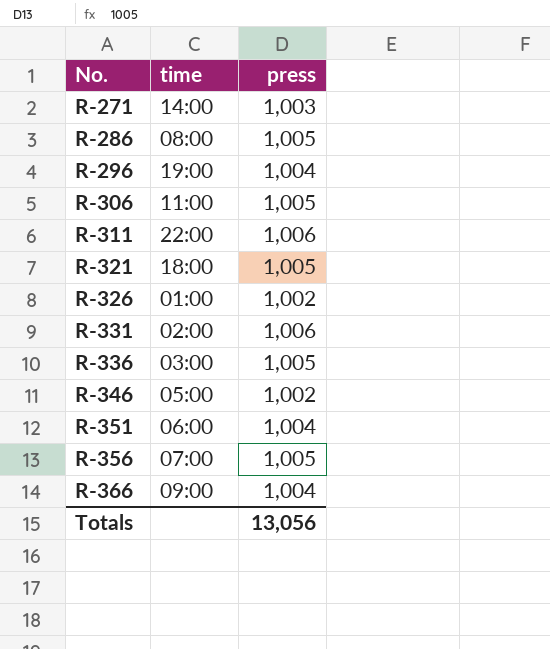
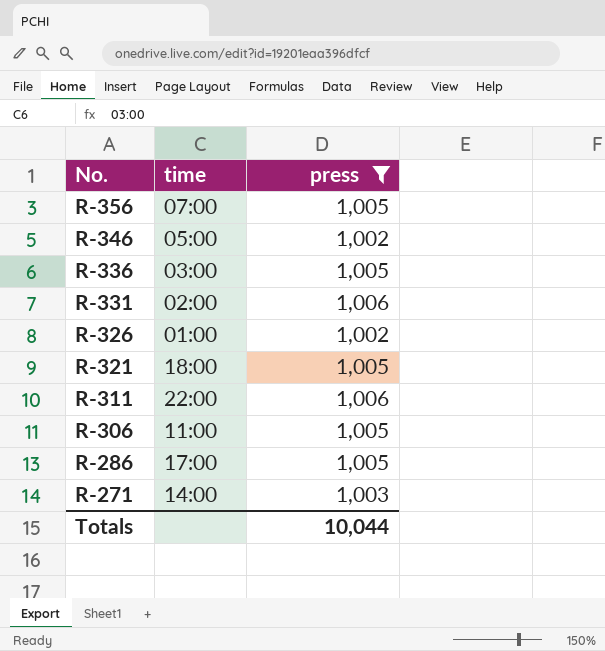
filter: none -> press != 1,004
row order: No. ascending -> No. descending
R-286 | time: 08:00 -> 17:00
Totals | press: 13,056 -> 10,044

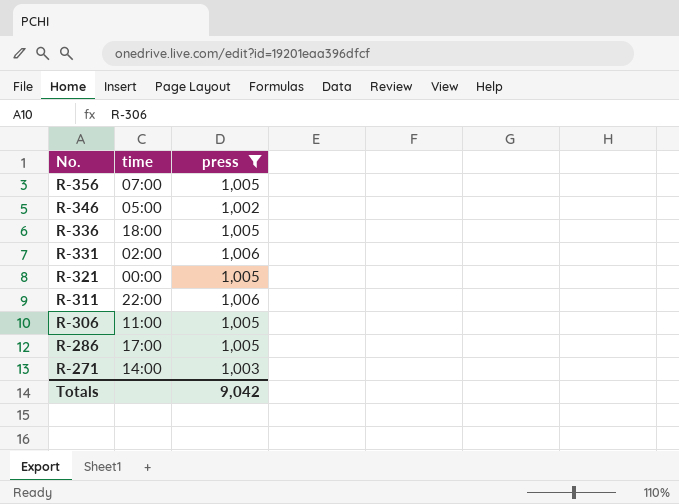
row R-326: 01:00 | 1,002 -> none
R-336 | time: 03:00 -> 18:00
R-321 | time: 18:00 -> 00:00
Totals | press: 10,044 -> 9,042

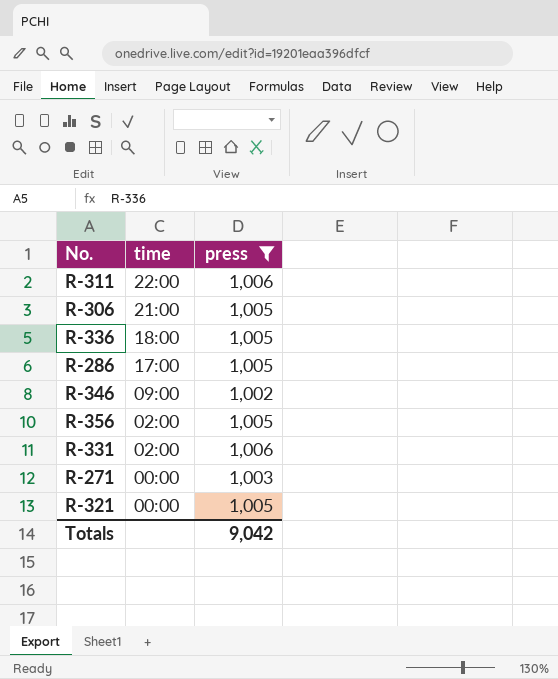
row order: No. descending -> time descending
R-306 | time: 11:00 -> 21:00
R-346 | time: 05:00 -> 09:00
R-356 | time: 07:00 -> 02:00
R-271 | time: 14:00 -> 00:00

